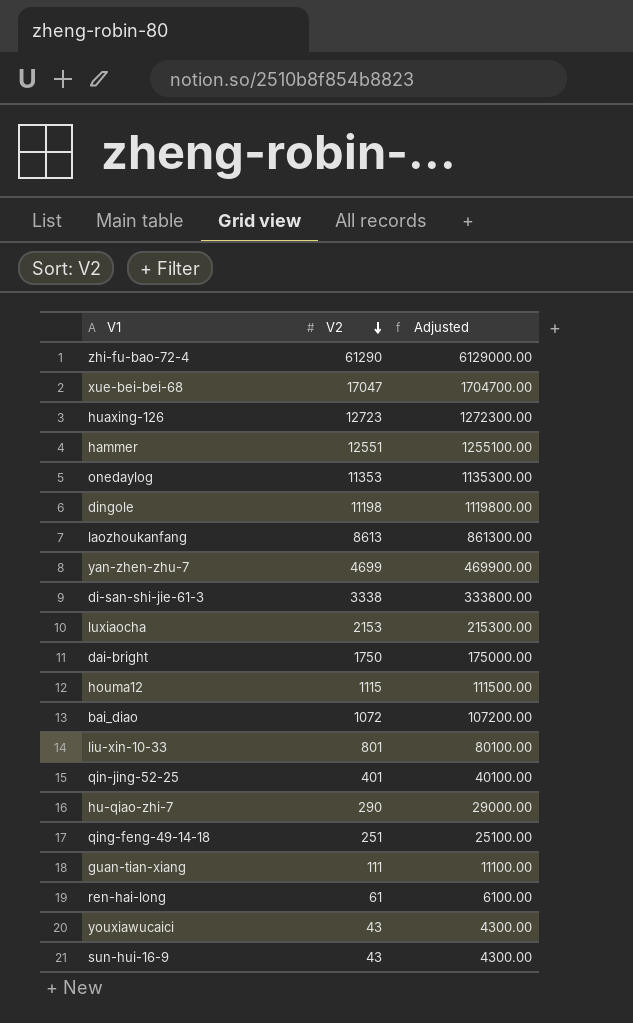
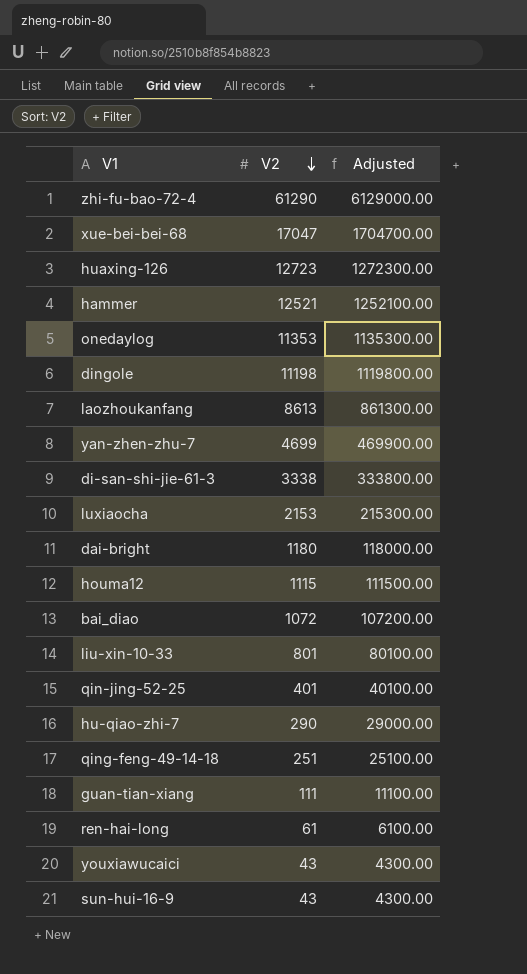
hammer | V2: 12551 -> 12521
hammer | Adjusted: 1255100.00 -> 1252100.00
dai-bright | V2: 1750 -> 1180
dai-bright | Adjusted: 175000.00 -> 118000.00

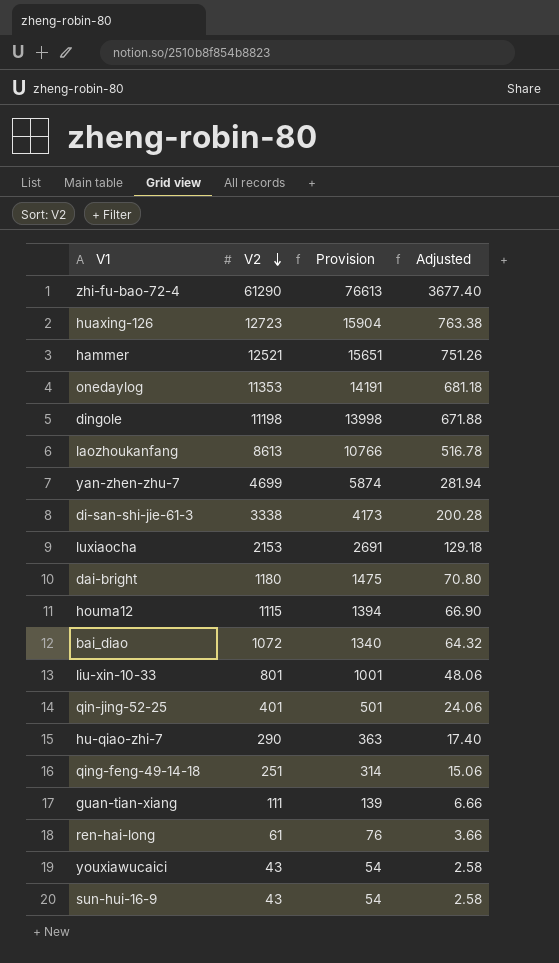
column Provision | formula: none -> [V2] * 1.25
column Adjusted | formula: [V2] * 100 -> [V2] * 0.06
row xue-bei-bei-68: 17047 | 1704700.00 -> none

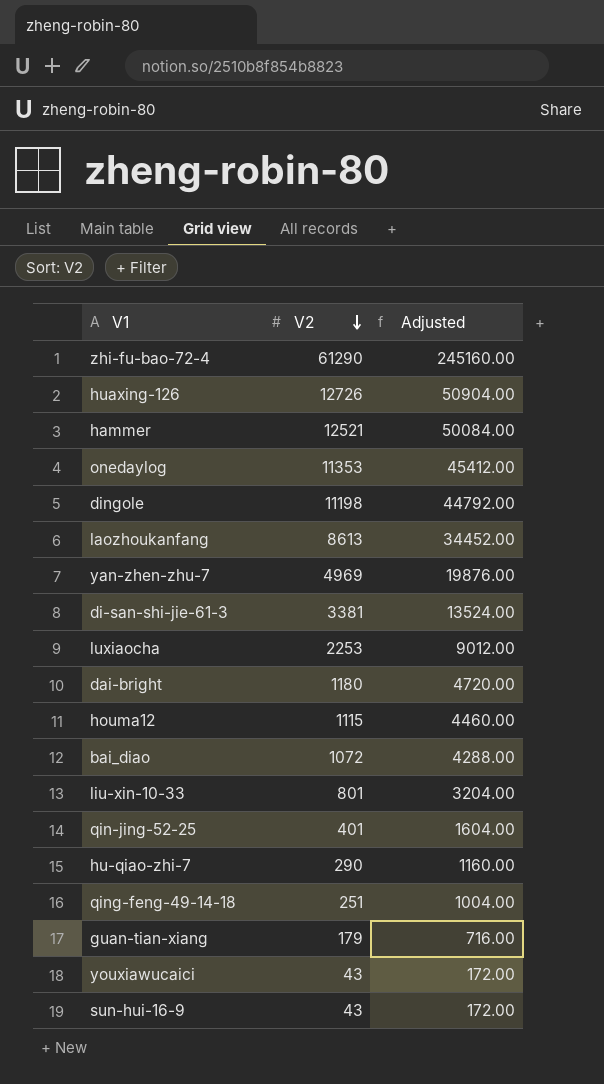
column Provision | formula: [V2] * 1.25 -> none
column Adjusted | formula: [V2] * 0.06 -> [V2] * 4
row ren-hai-long: 61 | 76 | 3.66 -> none
huaxing-126 | V2: 12723 -> 12726
yan-zhen-zhu-7 | V2: 4699 -> 4969
di-san-shi-jie-61-3 | V2: 3338 -> 3381
luxiaocha | V2: 2153 -> 2253
guan-tian-xiang | V2: 111 -> 179

